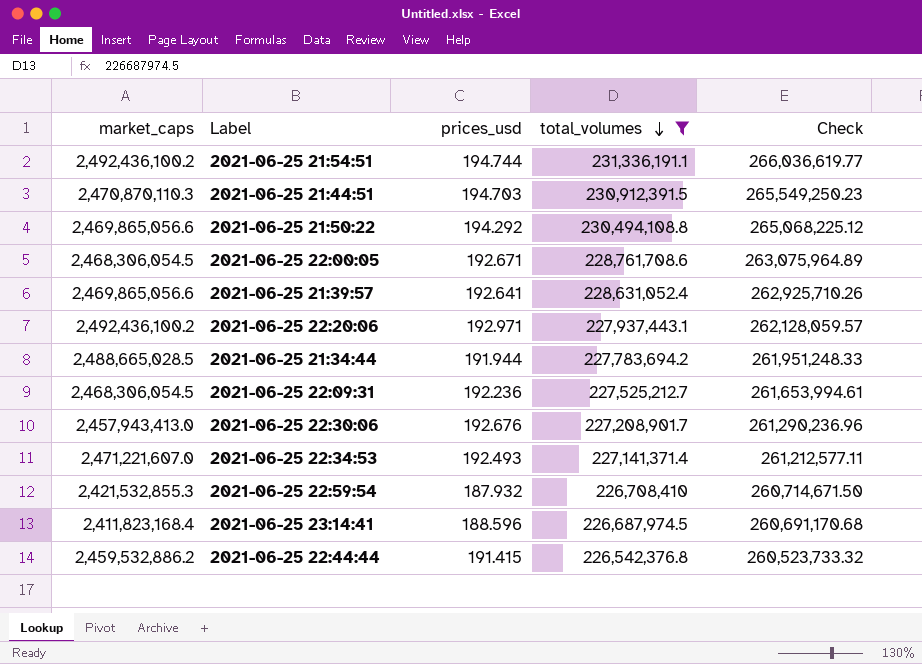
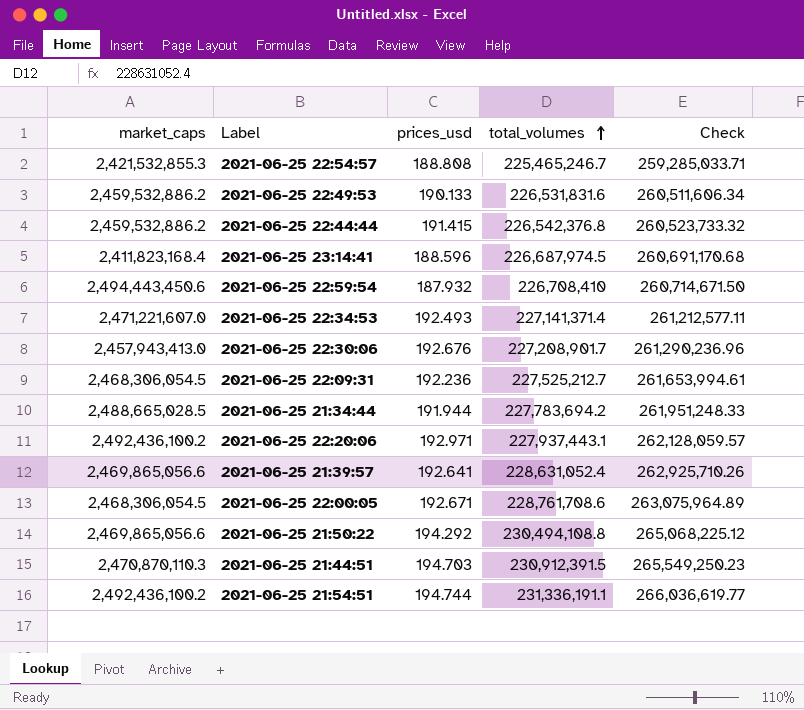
filter: total_volumes >= 226,542,376.8 -> none
row order: total_volumes descending -> total_volumes ascending
2021-06-25 22:59:54 | market_caps: 2,421,532,855.3 -> 2,494,443,450.6

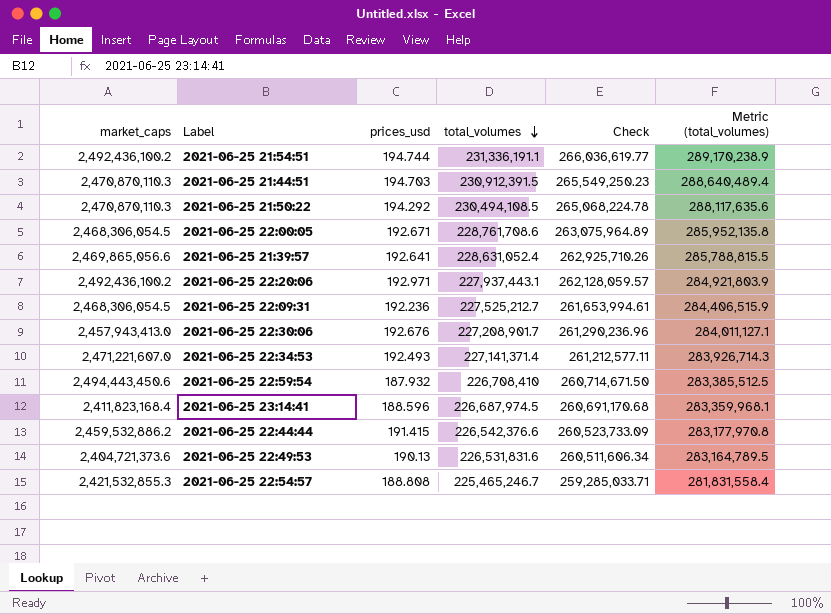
row order: total_volumes ascending -> total_volumes descending
column Metric (total_volumes) | formula: none -> [total_volumes] * 1.25
row 2021-06-25 21:34:44: 2,488,665,028.5 | 191.944 | 227,783,694.2 | 261,951,248.33 -> none
2021-06-25 21:50:22 | market_caps: 2,469,865,056.6 -> 2,470,870,110.3
2021-06-25 21:50:22 | total_volumes: 230,494,108.8 -> 230,494,108.5
2021-06-25 21:50:22 | Check: 265,068,225.12 -> 265,068,224.78
2021-06-25 22:44:44 | total_volumes: 226,542,376.8 -> 226,542,376.6
2021-06-25 22:44:44 | Check: 260,523,733.32 -> 260,523,733.09
2021-06-25 22:49:53 | market_caps: 2,459,532,886.2 -> 2,404,721,373.6
2021-06-25 22:49:53 | prices_usd: 190.133 -> 190.13

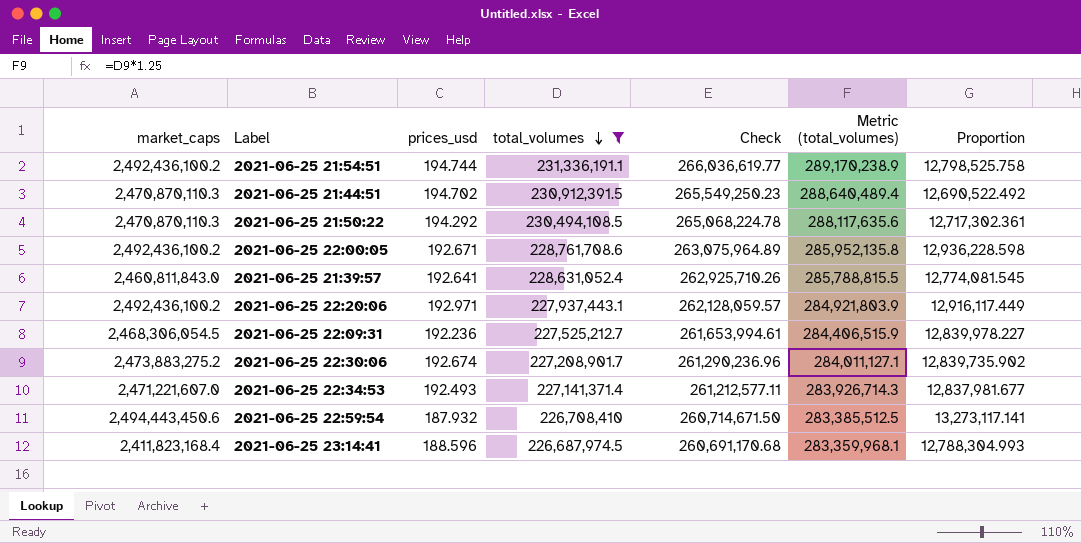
filter: none -> total_volumes >= 226,687,974.5
column Proportion | formula: none -> [market_caps] / [prices_usd]
2021-06-25 21:44:51 | prices_usd: 194.703 -> 194.702
2021-06-25 22:00:05 | market_caps: 2,468,306,054.5 -> 2,492,436,100.2
2021-06-25 21:39:57 | market_caps: 2,469,865,056.6 -> 2,460,811,843.0
2021-06-25 22:30:06 | market_caps: 2,457,943,413.0 -> 2,473,883,275.2
2021-06-25 22:30:06 | prices_usd: 192.676 -> 192.674

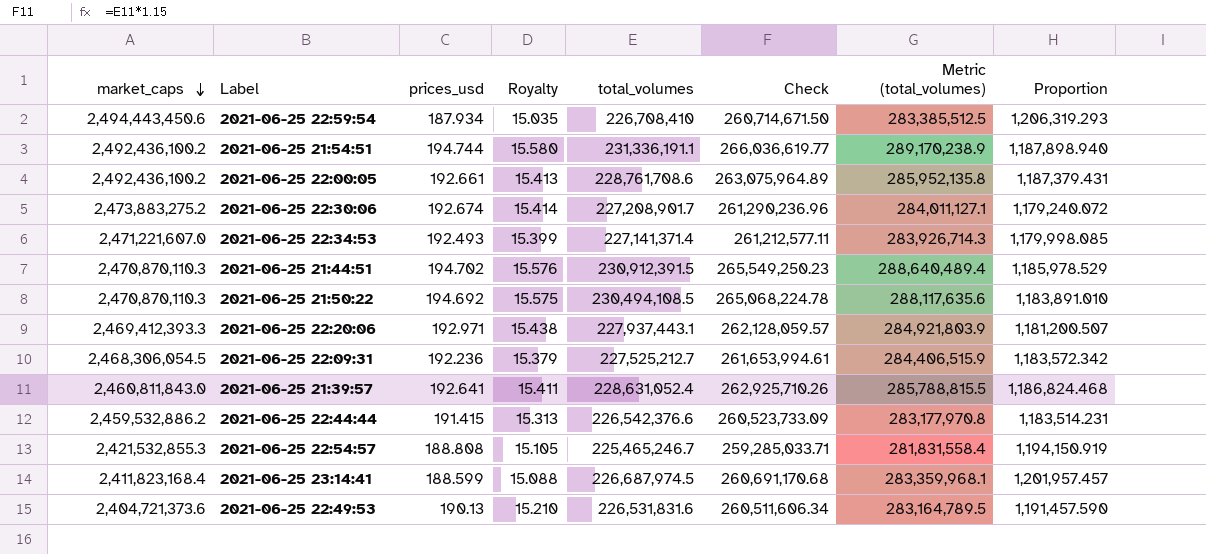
filter: total_volumes >= 226,687,974.5 -> none
row order: total_volumes descending -> market_caps descending
column Royalty | formula: none -> [prices_usd] * 0.08
column Proportion | formula: [market_caps] / [prices_usd] -> [total_volumes] / [prices_usd]
2021-06-25 22:59:54 | prices_usd: 187.932 -> 187.934
2021-06-25 22:00:05 | prices_usd: 192.671 -> 192.661
2021-06-25 21:50:22 | prices_usd: 194.292 -> 194.692
2021-06-25 22:20:06 | market_caps: 2,492,436,100.2 -> 2,469,412,393.3
2021-06-25 23:14:41 | prices_usd: 188.596 -> 188.599

